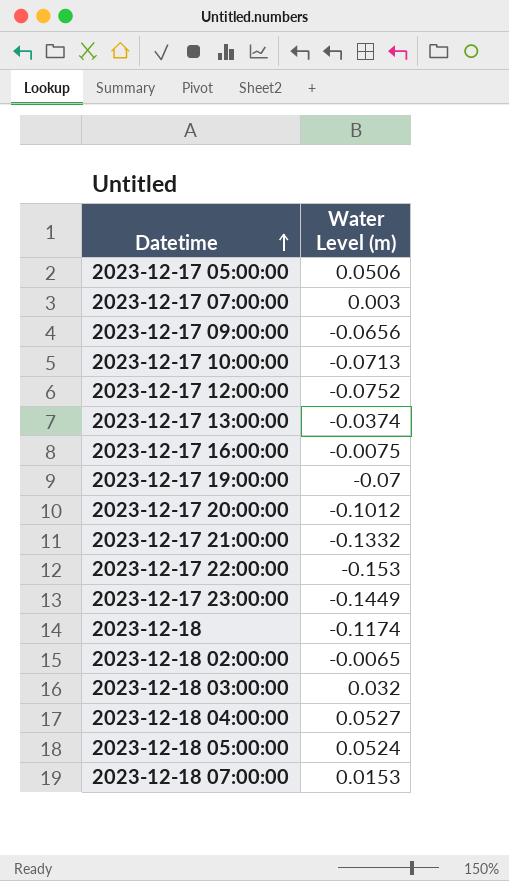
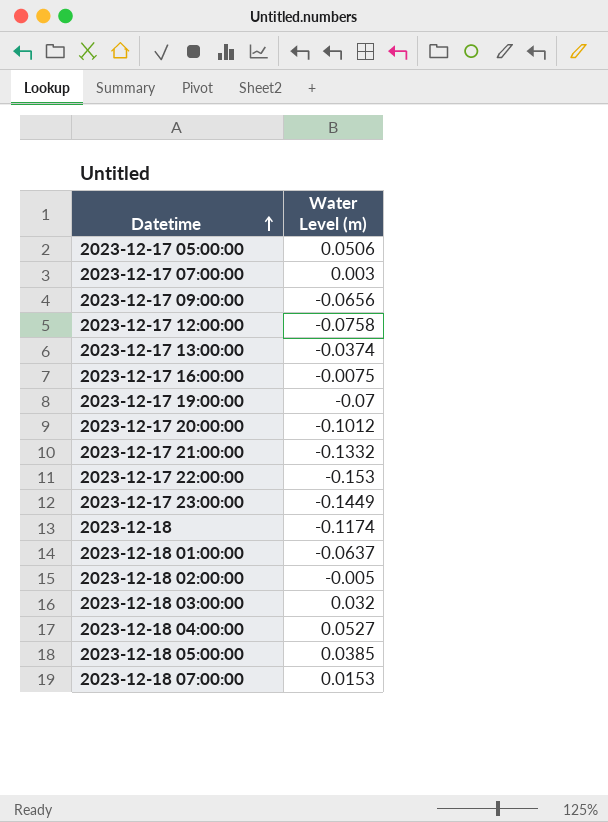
row 2023-12-17 10:00:00: -0.0713 -> none
2023-12-17 12:00:00 | Water Level (m): -0.0752 -> -0.0758
row 2023-12-18 01:00:00: none -> -0.0637
2023-12-18 02:00:00 | Water Level (m): -0.0065 -> -0.005
2023-12-18 05:00:00 | Water Level (m): 0.0524 -> 0.0385

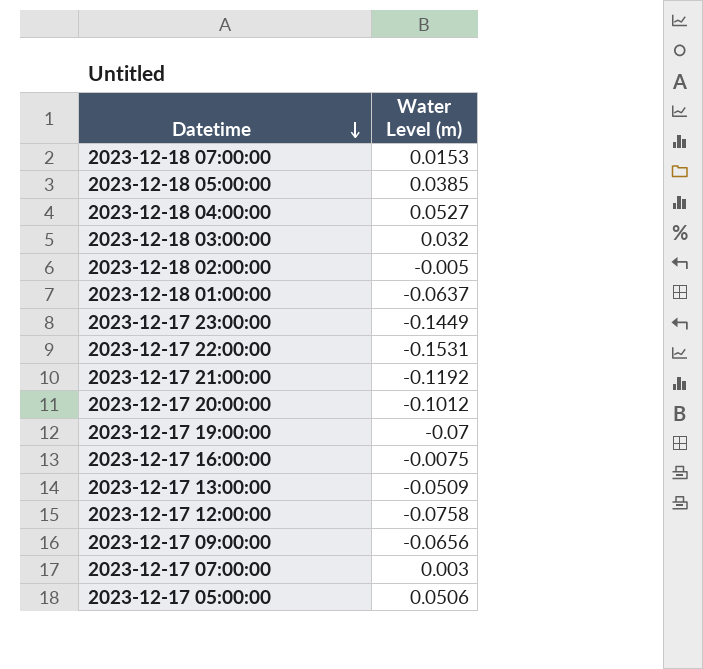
row order: Datetime ascending -> Datetime descending
row 2023-12-18: -0.1174 -> none
2023-12-17 22:00:00 | Water Level (m): -0.153 -> -0.1531
2023-12-17 21:00:00 | Water Level (m): -0.1332 -> -0.1192
2023-12-17 13:00:00 | Water Level (m): -0.0374 -> -0.0509

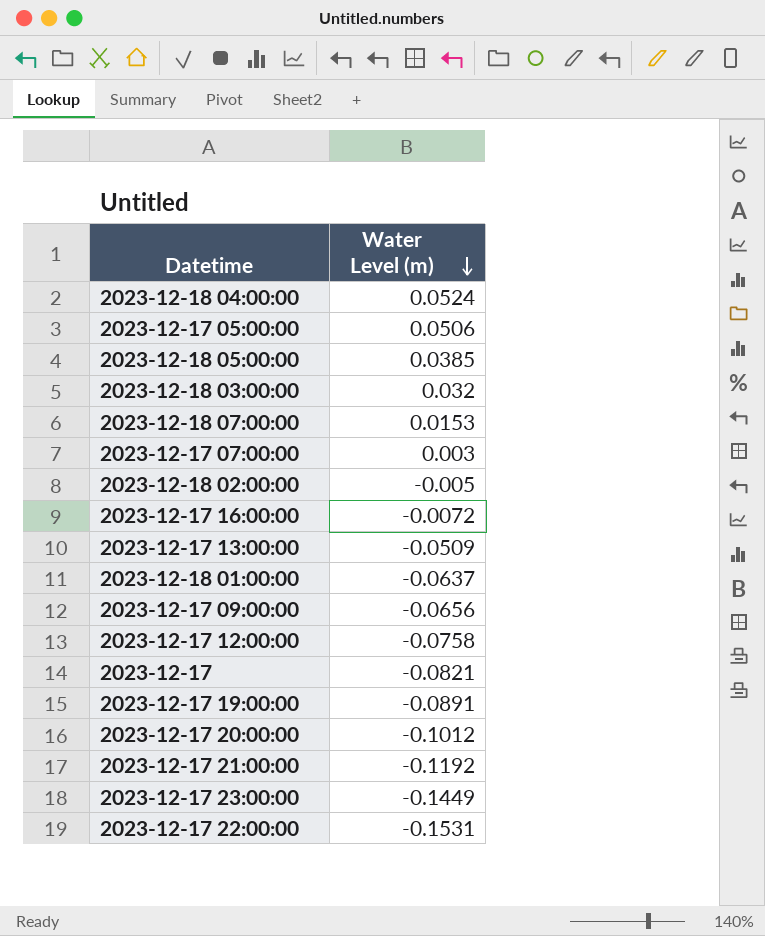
row order: Datetime descending -> Water Level (m) descending
2023-12-18 04:00:00 | Water Level (m): 0.0527 -> 0.0524
2023-12-17 16:00:00 | Water Level (m): -0.0075 -> -0.0072
row 2023-12-17: none -> -0.0821
2023-12-17 19:00:00 | Water Level (m): -0.07 -> -0.0891

